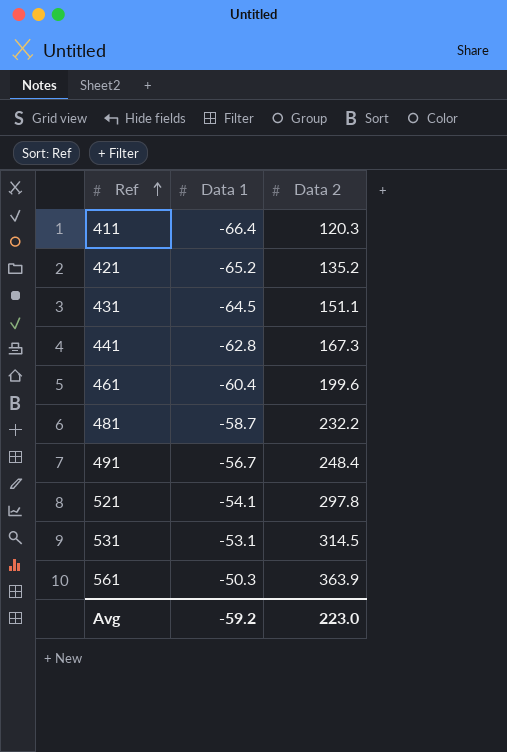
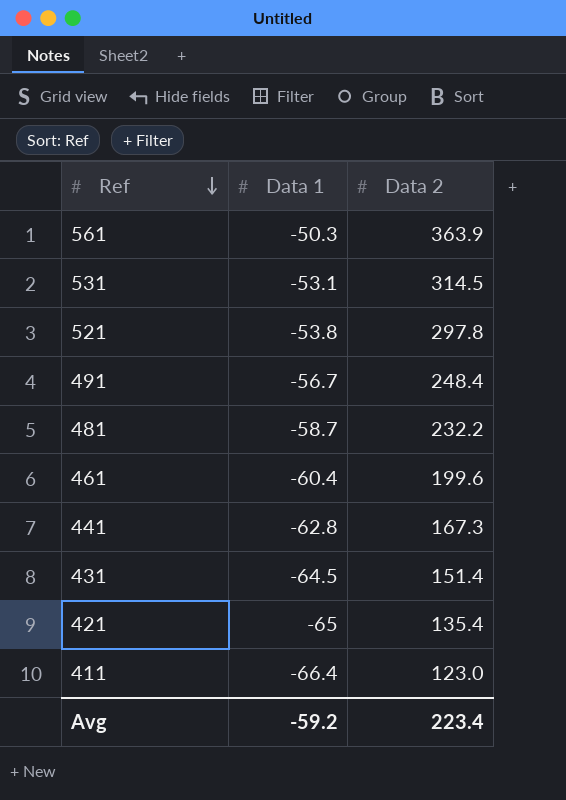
row order: Ref ascending -> Ref descending
521 | Data 1: -54.1 -> -53.8
431 | Data 2: 151.1 -> 151.4
421 | Data 1: -65.2 -> -65
421 | Data 2: 135.2 -> 135.4
411 | Data 2: 120.3 -> 123.0
Avg | Data 2: 223.0 -> 223.4

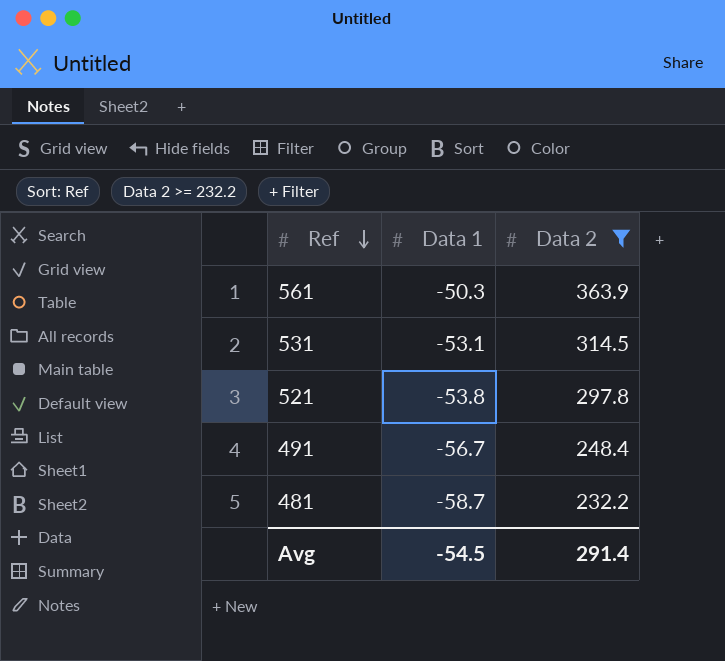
filter: none -> Data 2 >= 232.2
Avg | Data 1: -59.2 -> -54.5
Avg | Data 2: 223.4 -> 291.4

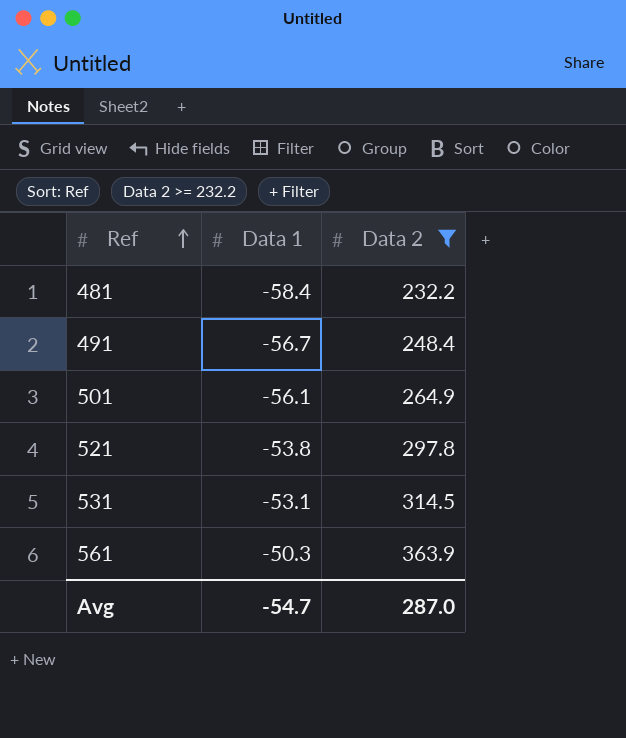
row order: Ref descending -> Ref ascending
481 | Data 1: -58.7 -> -58.4
row 501: none -> -56.1 | 264.9
Avg | Data 1: -54.5 -> -54.7
Avg | Data 2: 291.4 -> 287.0

